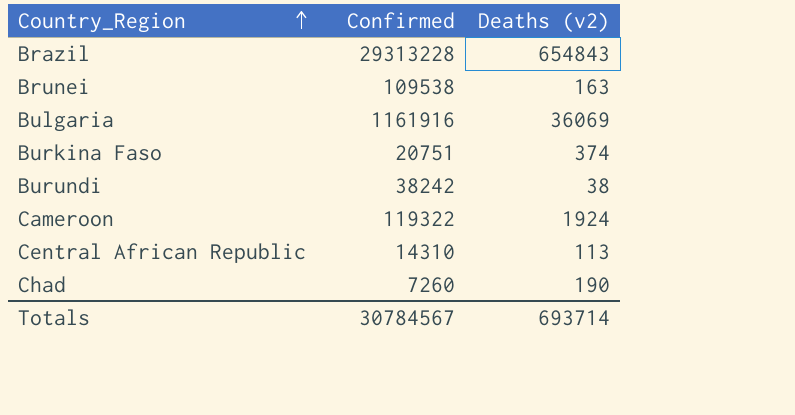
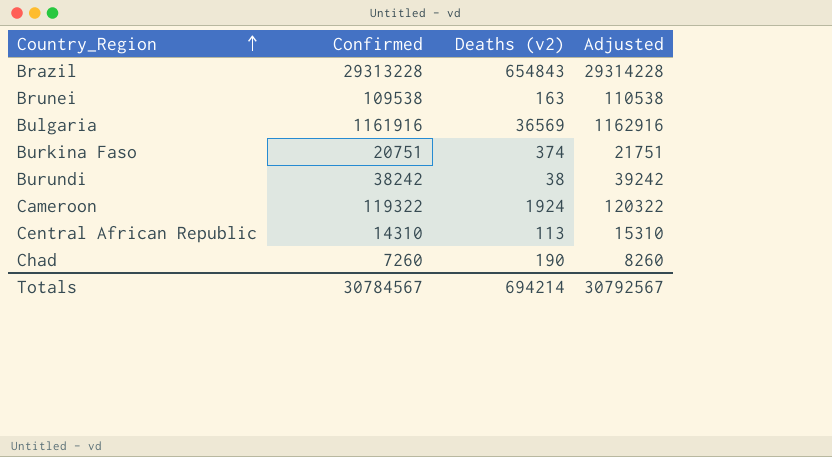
column Adjusted | formula: none -> [Confirmed] + 1000
Bulgaria | Deaths (v2): 36069 -> 36569
Totals | Deaths (v2): 693714 -> 694214

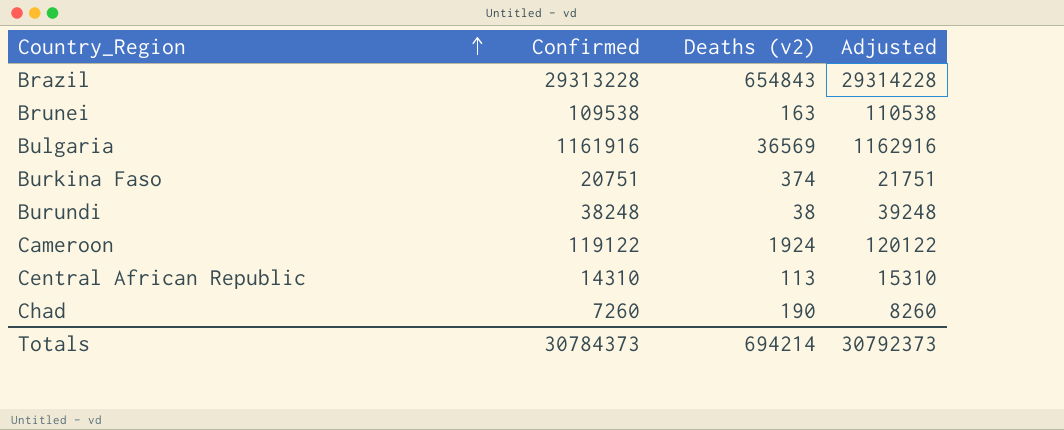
Burundi | Confirmed: 38242 -> 38248
Burundi | Adjusted: 39242 -> 39248
Cameroon | Confirmed: 119322 -> 119122
Cameroon | Adjusted: 120322 -> 120122
Totals | Confirmed: 30784567 -> 30784373
Totals | Adjusted: 30792567 -> 30792373

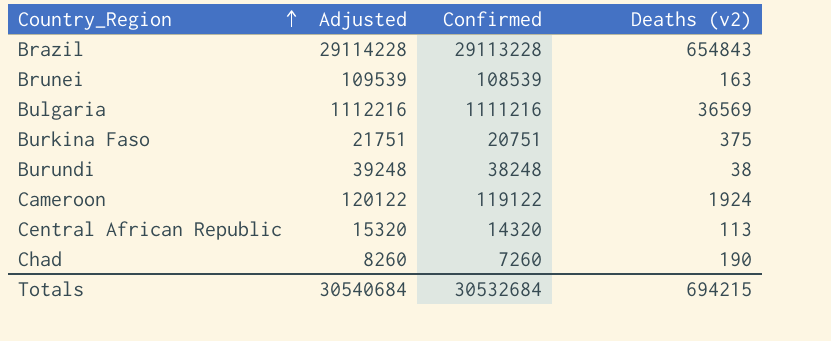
column Adjusted | position: 4 -> 2
Brazil | Adjusted: 29314228 -> 29114228
Brazil | Confirmed: 29313228 -> 29113228
Brunei | Adjusted: 110538 -> 109539
Brunei | Confirmed: 109538 -> 108539
Bulgaria | Adjusted: 1162916 -> 1112216
Bulgaria | Confirmed: 1161916 -> 1111216
Burkina Faso | Deaths (v2): 374 -> 375
Central African Republic | Adjusted: 15310 -> 15320
Central African Republic | Confirmed: 14310 -> 14320
Totals | Adjusted: 30792373 -> 30540684
Totals | Confirmed: 30784373 -> 30532684
Totals | Deaths (v2): 694214 -> 694215

